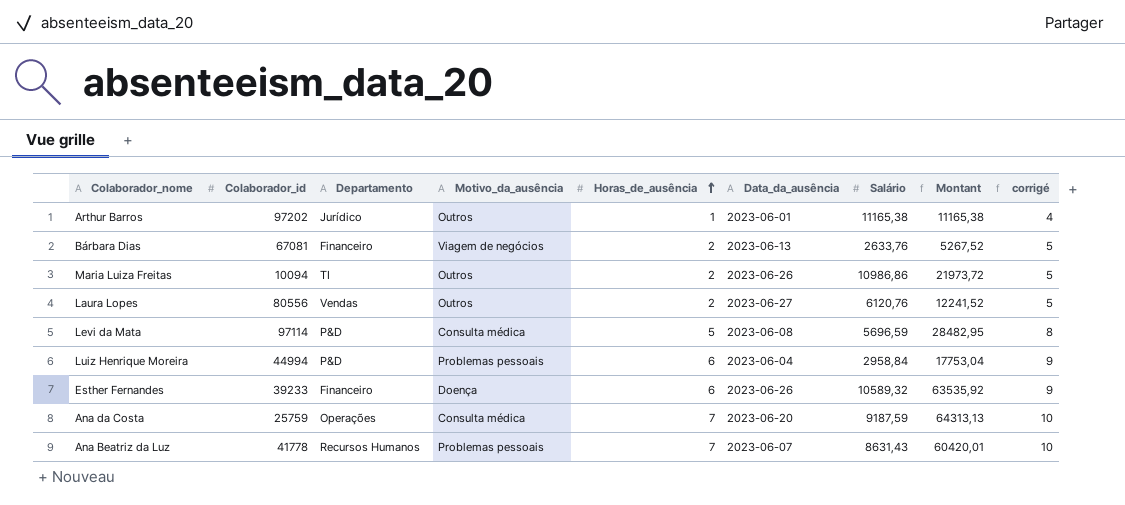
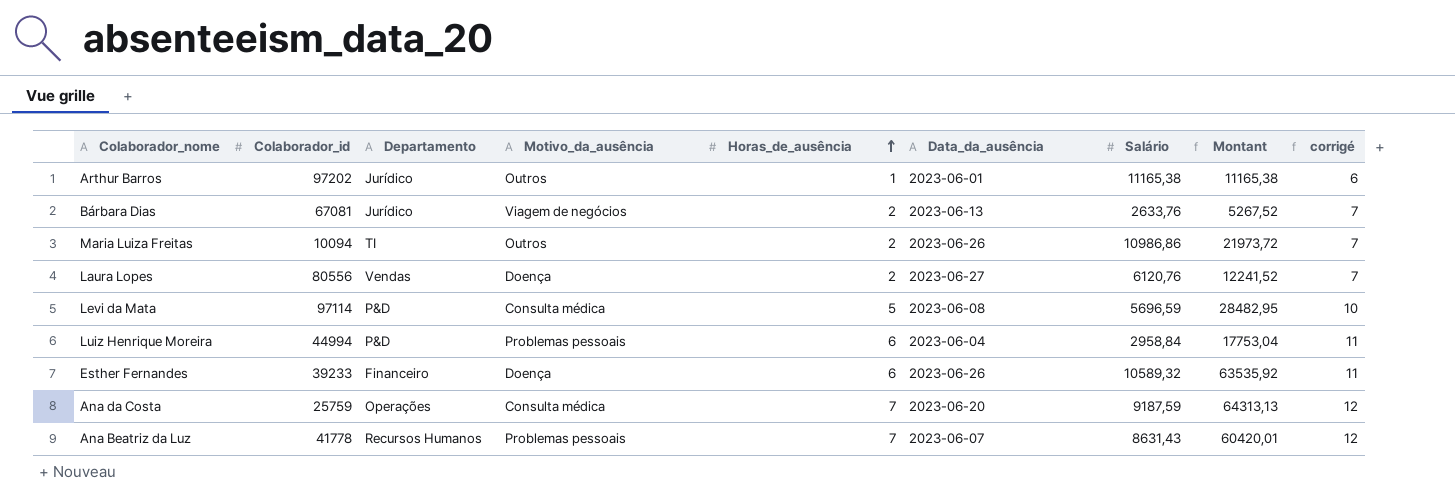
column corrigé | formula: [Horas_de_ausência] + 3 -> [Horas_de_ausência] + 5
Bárbara Dias | Departamento: Financeiro -> Jurídico
Laura Lopes | Motivo_da_ausência: Outros -> Doença

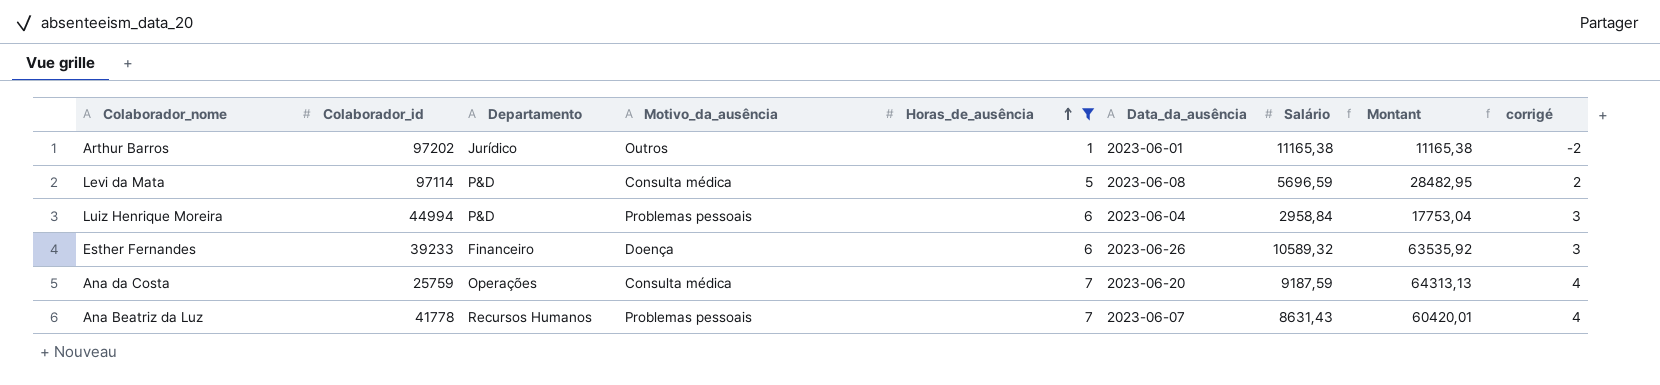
filter: none -> Horas_de_ausência != 2
column corrigé | formula: [Horas_de_ausência] + 5 -> [Horas_de_ausência] - 3

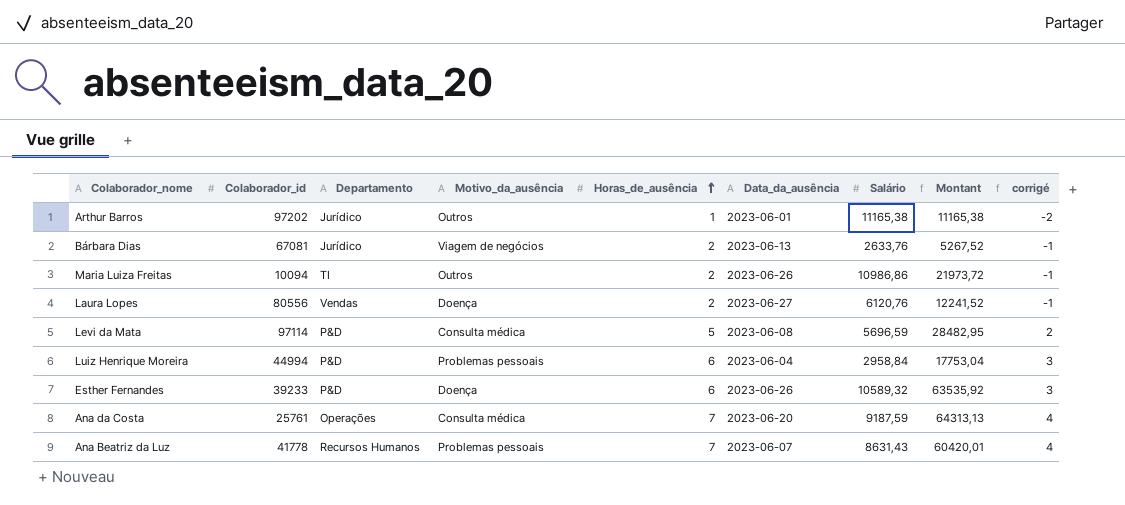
filter: Horas_de_ausência != 2 -> none
Esther Fernandes | Departamento: Financeiro -> P&D
Ana da Costa | Colaborador_id: 25759 -> 25761

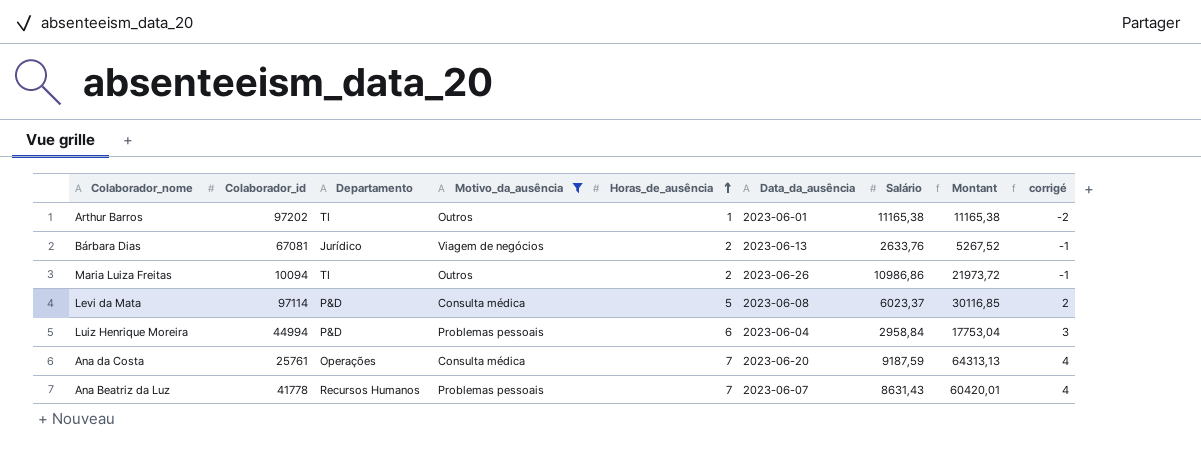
filter: none -> Motivo_da_ausência != Doença
Arthur Barros | Departamento: Jurídico -> TI
Levi da Mata | Salário: 5696,59 -> 6023,37
Levi da Mata | Montant: 28482,95 -> 30116,85

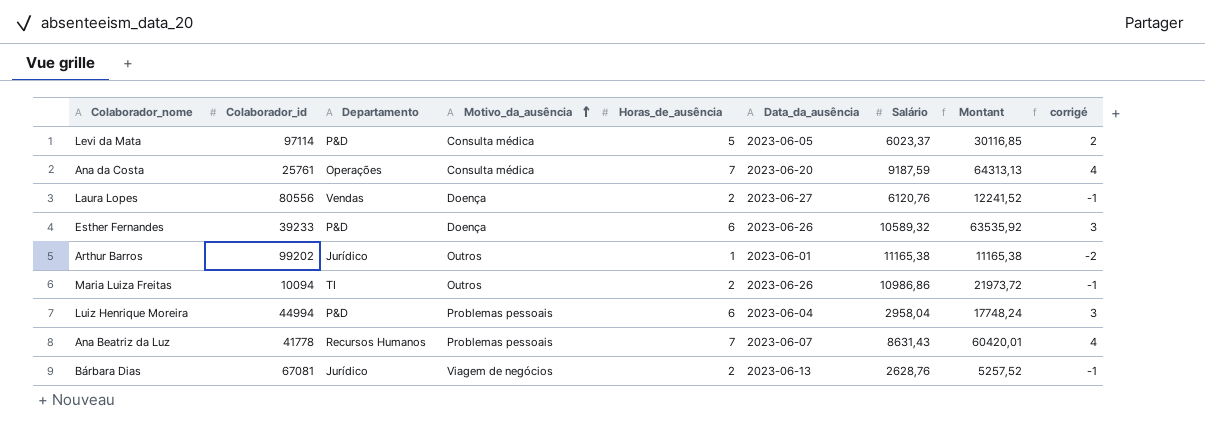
filter: Motivo_da_ausência != Doença -> none
row order: Horas_de_ausência ascending -> Motivo_da_ausência ascending
Levi da Mata | Data_da_ausência: 2023-06-08 -> 2023-06-05
Arthur Barros | Colaborador_id: 97202 -> 99202
Arthur Barros | Departamento: TI -> Jurídico
Luiz Henrique Moreira | Salário: 2958,84 -> 2958,04
Luiz Henrique Moreira | Montant: 17753,04 -> 17748,24
Bárbara Dias | Salário: 2633,76 -> 2628,76
Bárbara Dias | Montant: 5267,52 -> 5257,52

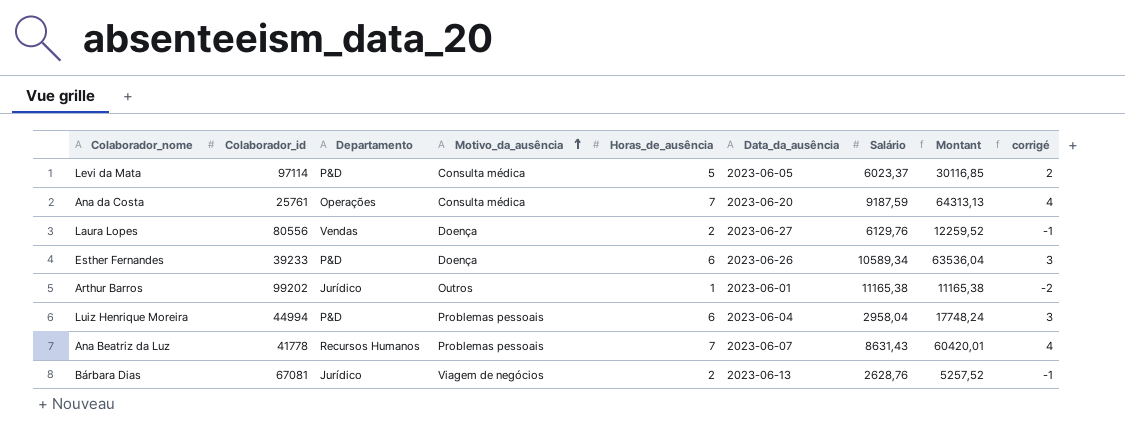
row Maria Luiza Freitas: 10094 | TI | Outros | 2 | 2023-06-26 | 10986,86 | 21973,72 | -1 -> none
Laura Lopes | Salário: 6120,76 -> 6129,76
Laura Lopes | Montant: 12241,52 -> 12259,52
Esther Fernandes | Salário: 10589,32 -> 10589,34
Esther Fernandes | Montant: 63535,92 -> 63536,04

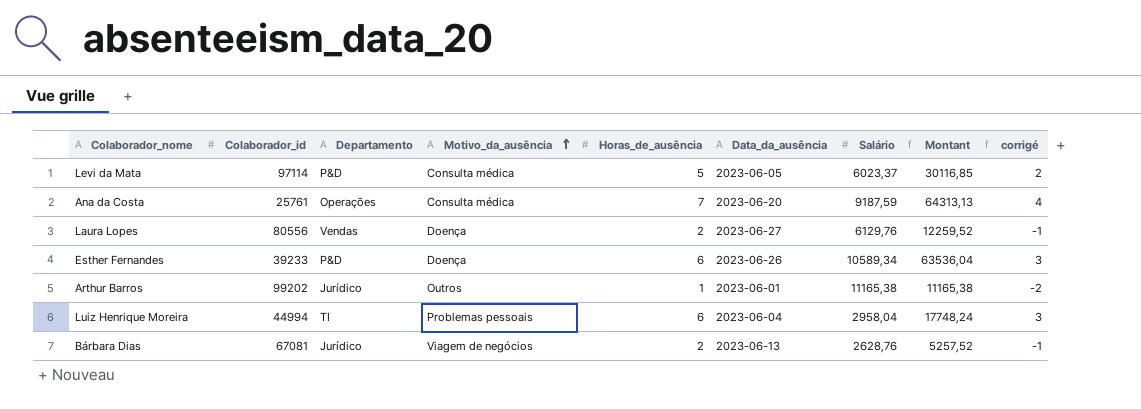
row Ana Beatriz da Luz: 41778 | Recursos Humanos | Problemas pessoais | 7 | 2023-06-07 | 8631,43 | 60420,01 | 4 -> none
Luiz Henrique Moreira | Departamento: P&D -> TI

